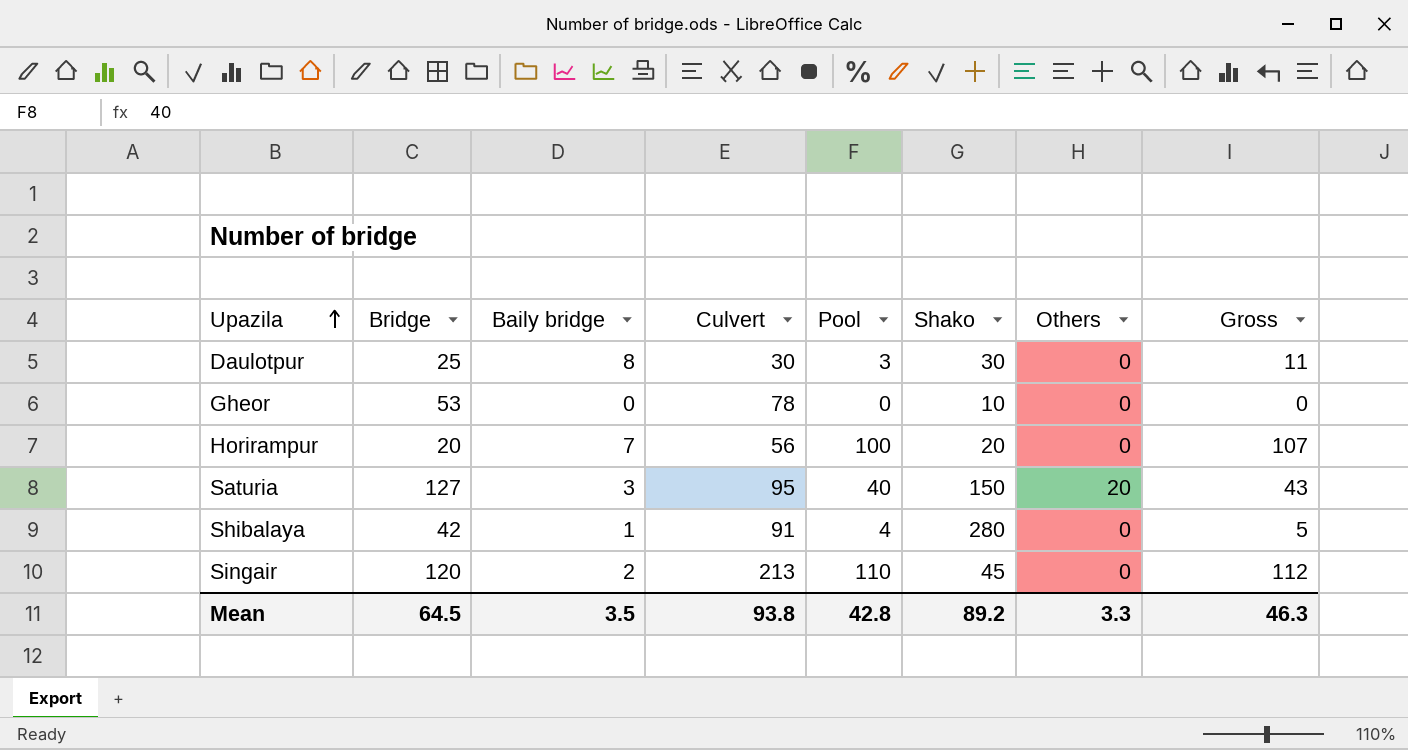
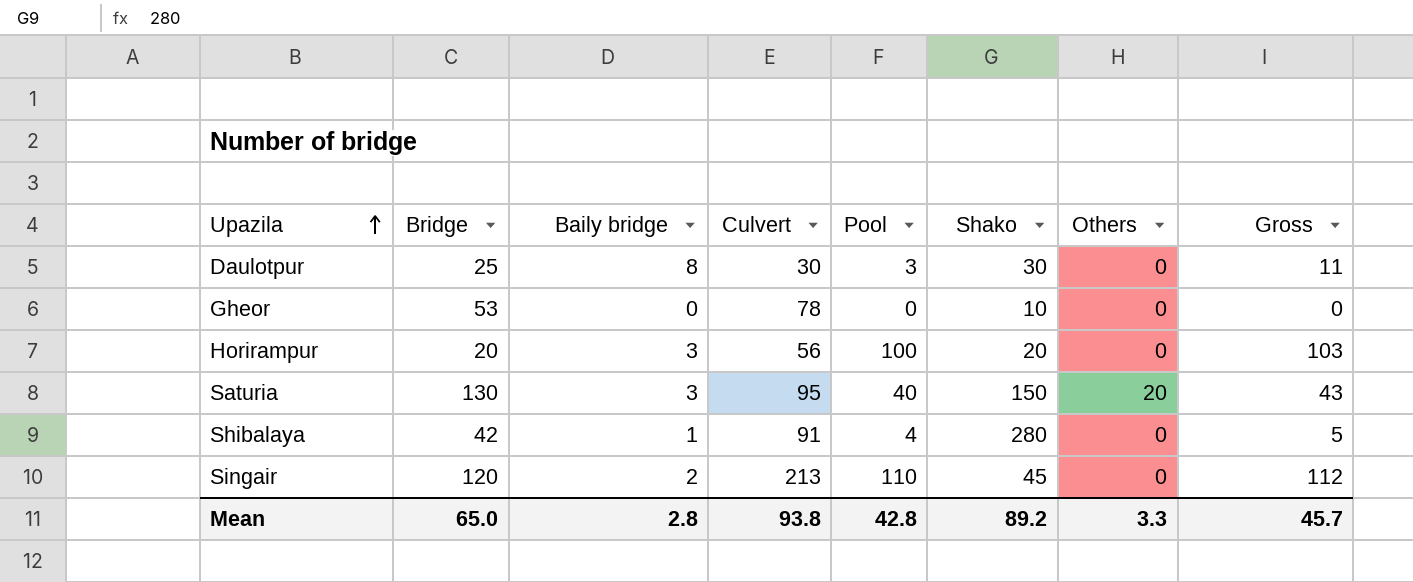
Horirampur | Baily bridge: 7 -> 3
Horirampur | Gross: 107 -> 103
Saturia | Bridge: 127 -> 130
Mean | Bridge: 64.5 -> 65.0
Mean | Baily bridge: 3.5 -> 2.8
Mean | Gross: 46.3 -> 45.7

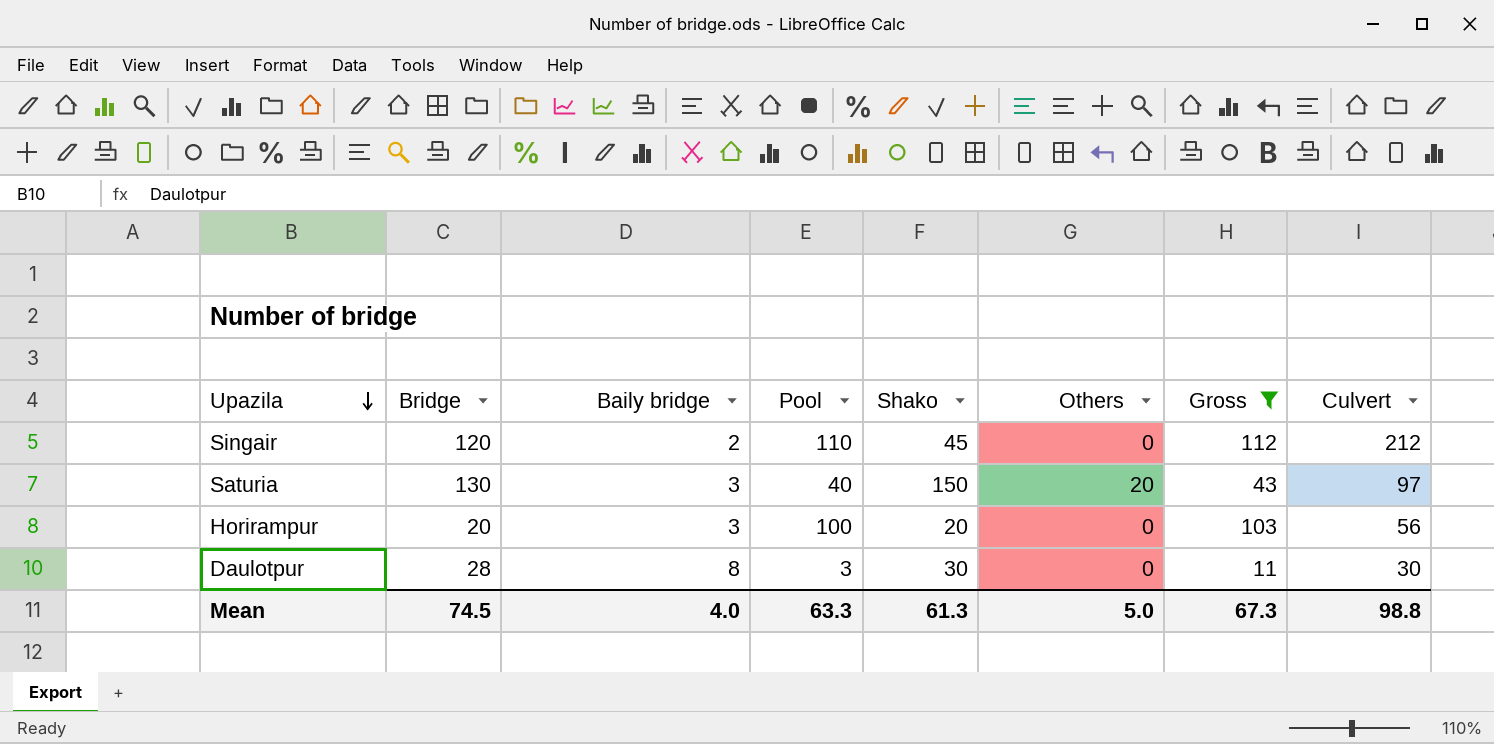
filter: none -> Gross >= 11
row order: Upazila ascending -> Upazila descending
column Culvert | position: 4 -> 8
Singair | Culvert: 213 -> 212
Saturia | Culvert: 95 -> 97
Daulotpur | Bridge: 25 -> 28
Mean | Bridge: 65.0 -> 74.5
Mean | Baily bridge: 2.8 -> 4.0
Mean | Pool: 42.8 -> 63.3
Mean | Shako: 89.2 -> 61.3
Mean | Others: 3.3 -> 5.0
Mean | Gross: 45.7 -> 67.3
Mean | Culvert: 93.8 -> 98.8

